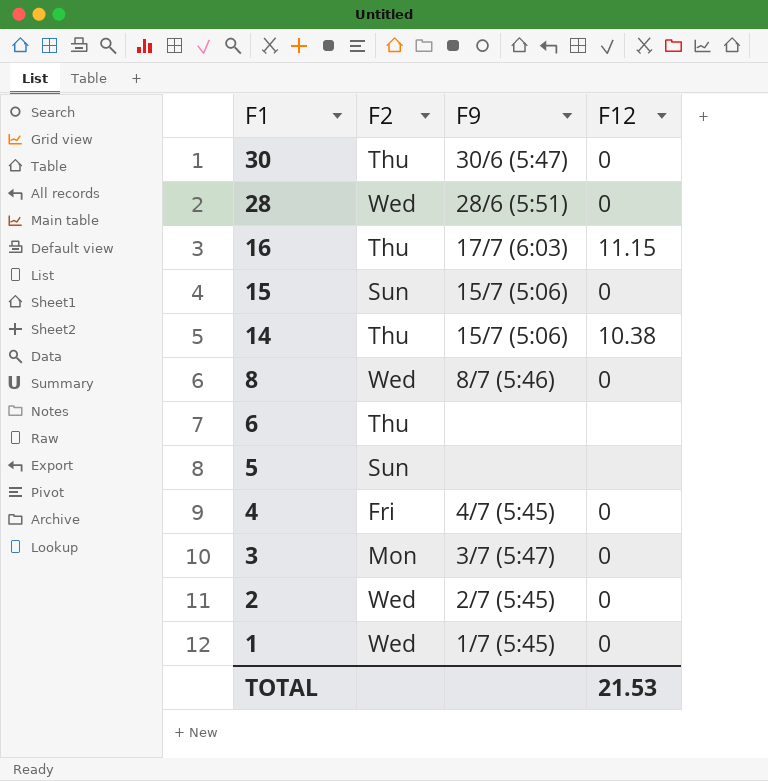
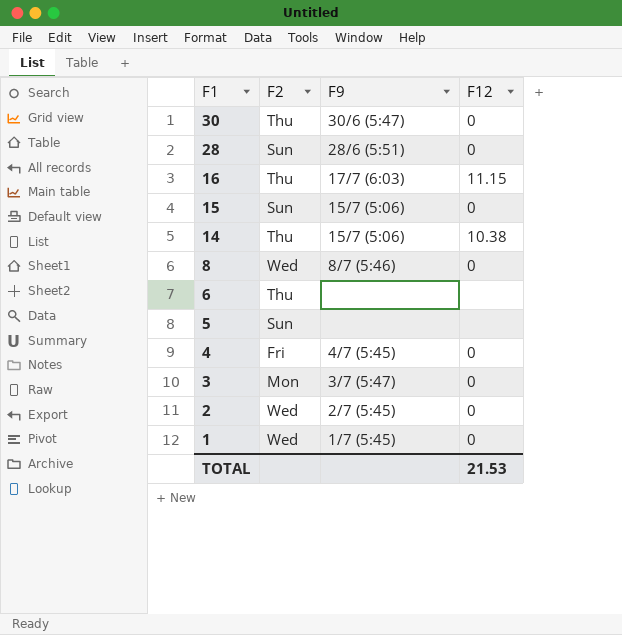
28 | F2: Wed -> Sun

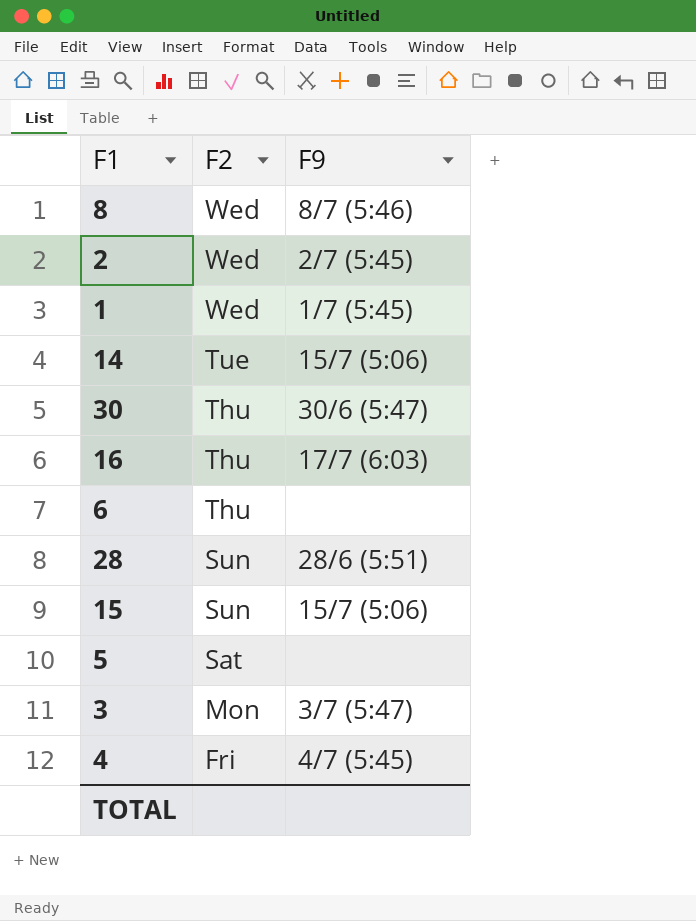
row order: F1 descending -> F2 descending
column F12 | position: 4 -> none
14 | F2: Thu -> Tue
5 | F2: Sun -> Sat

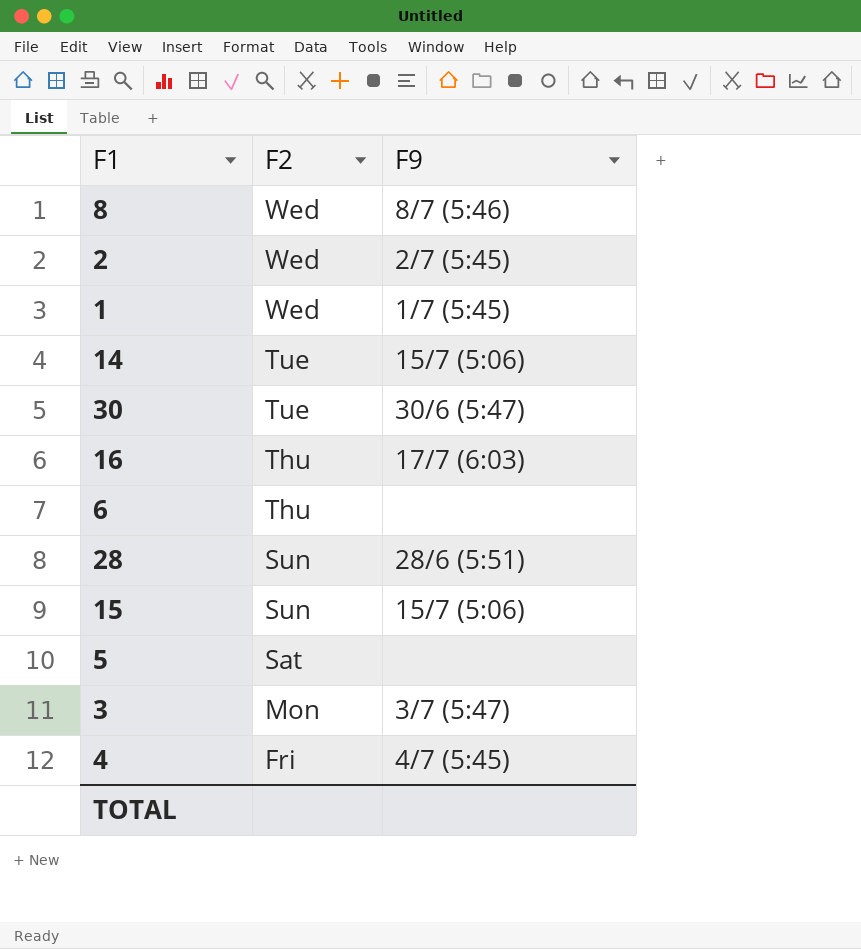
30 | F2: Thu -> Tue

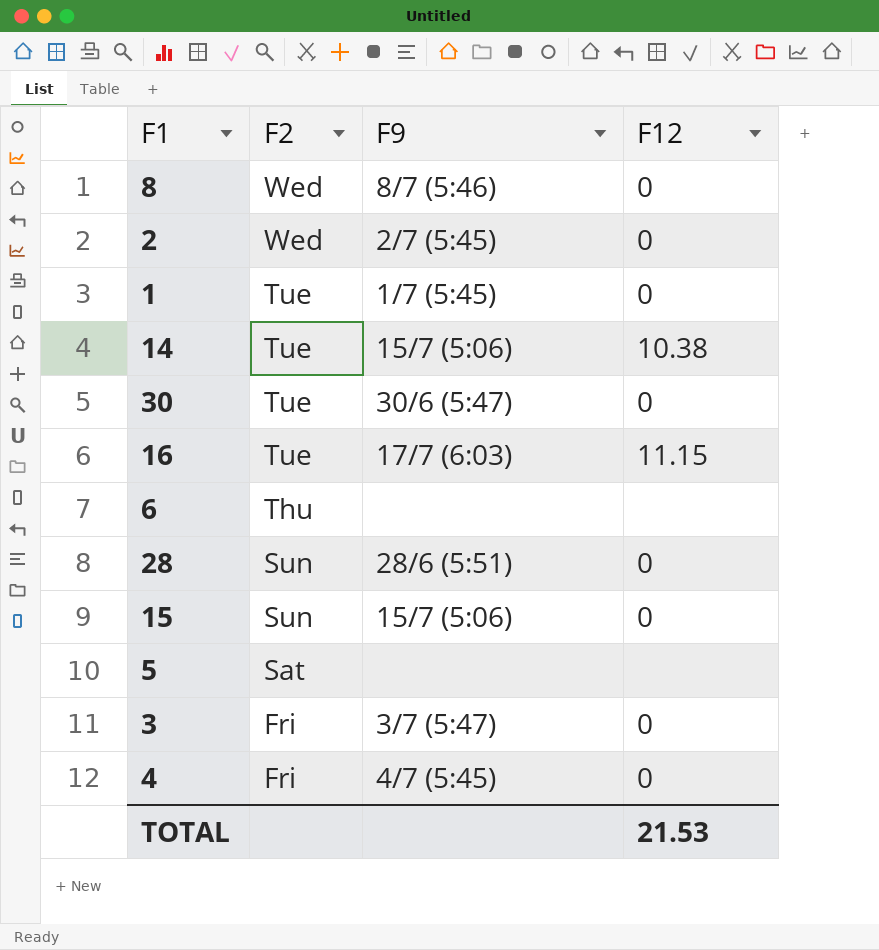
column F12 | position: none -> 4
1 | F2: Wed -> Tue
16 | F2: Thu -> Tue
3 | F2: Mon -> Fri

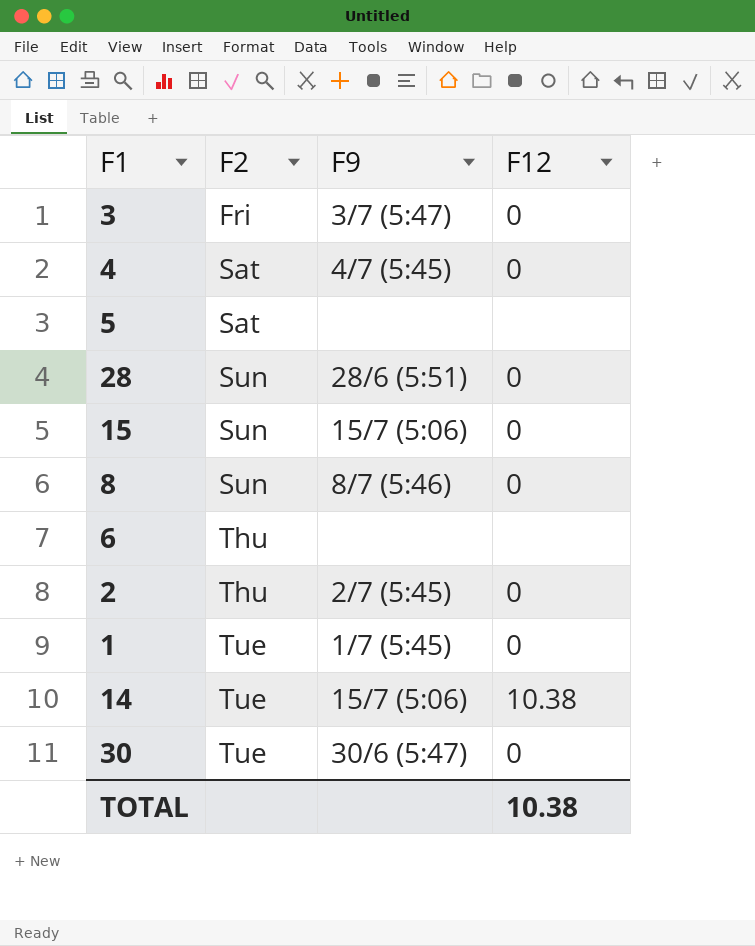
row order: F2 descending -> F2 ascending
row 16: Tue | 17/7 (6:03) | 11.15 -> none
4 | F2: Fri -> Sat
8 | F2: Wed -> Sun
2 | F2: Wed -> Thu
TOTAL | F12: 21.53 -> 10.38

